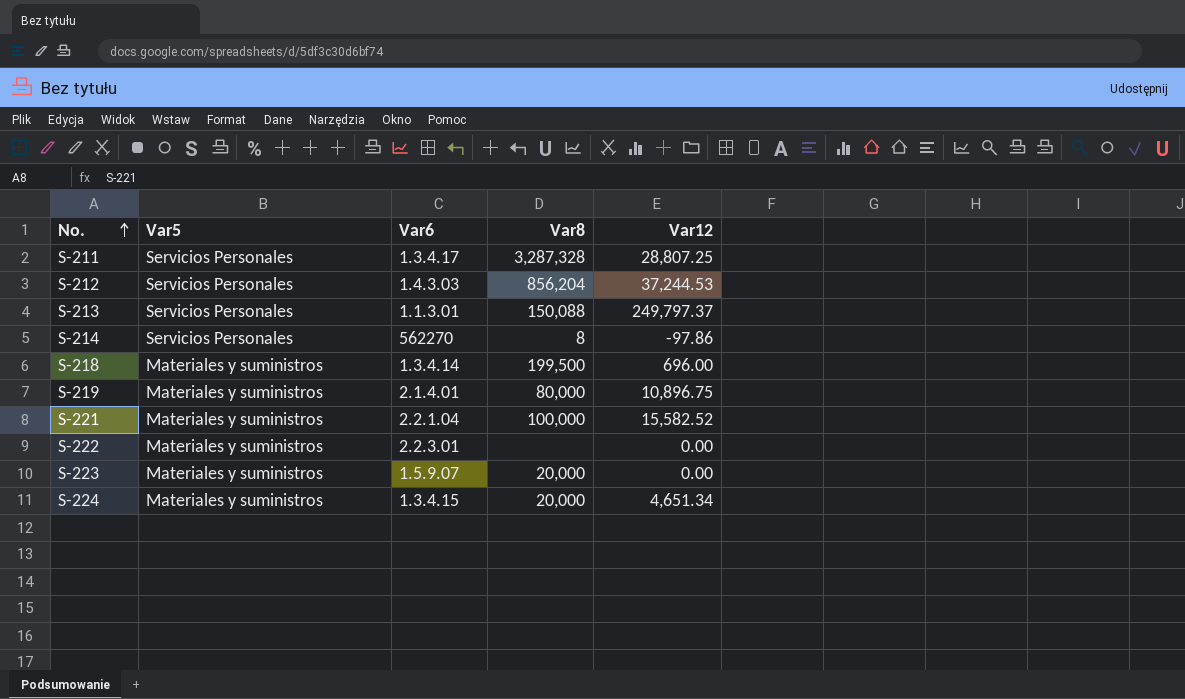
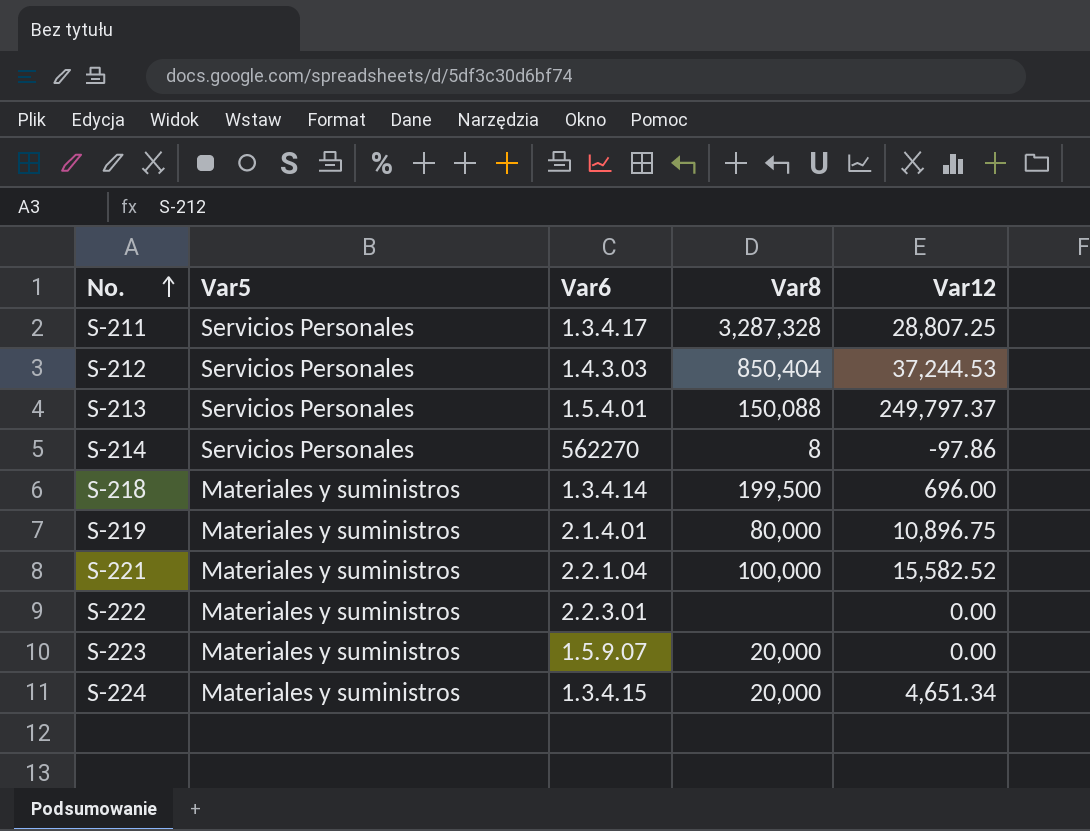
S-212 | Var8: 856,204 -> 850,404
S-213 | Var6: 1.1.3.01 -> 1.5.4.01

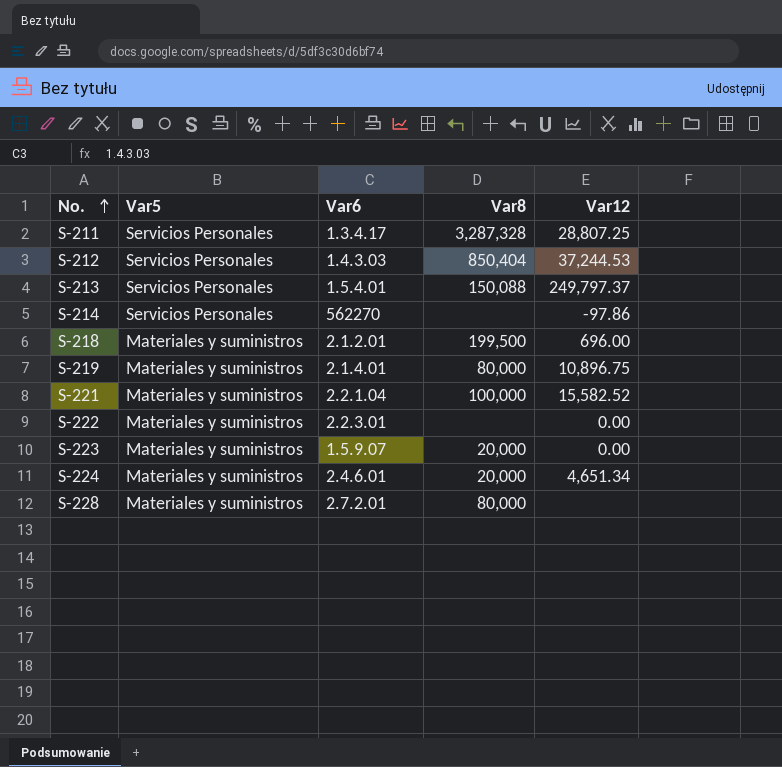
S-214 | Var8: 8 -> none
S-218 | Var6: 1.3.4.14 -> 2.1.2.01
S-224 | Var6: 1.3.4.15 -> 2.4.6.01
row S-228: none -> Materiales y suministros | 2.7.2.01 | 80,000 | none

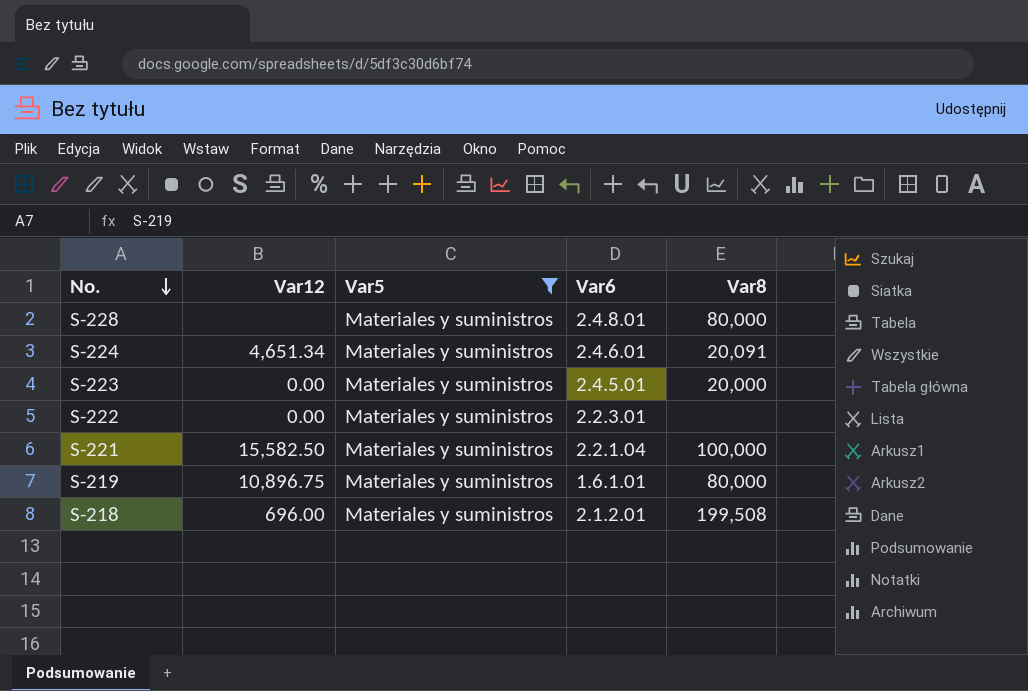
filter: none -> Var5 = Materiales y suministros
row order: No. ascending -> No. descending
column Var12 | position: 5 -> 2
S-228 | Var6: 2.7.2.01 -> 2.4.8.01
S-224 | Var8: 20,000 -> 20,091
S-223 | Var6: 1.5.9.07 -> 2.4.5.01
S-221 | Var12: 15,582.52 -> 15,582.50
S-219 | Var6: 2.1.4.01 -> 1.6.1.01
S-218 | Var8: 199,500 -> 199,508

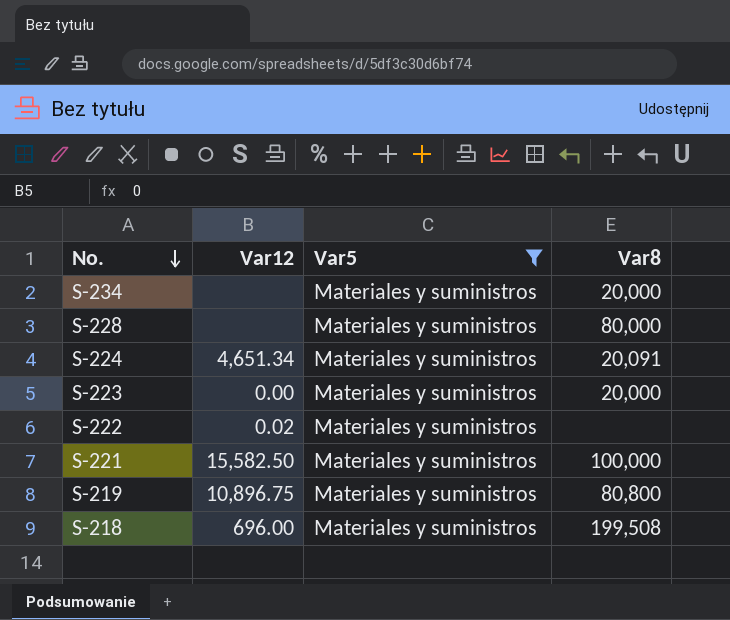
column Var6 | position: 4 -> none
row S-234: none -> none | Materiales y suministros | 20,000
S-222 | Var12: 0.00 -> 0.02
S-219 | Var8: 80,000 -> 80,800

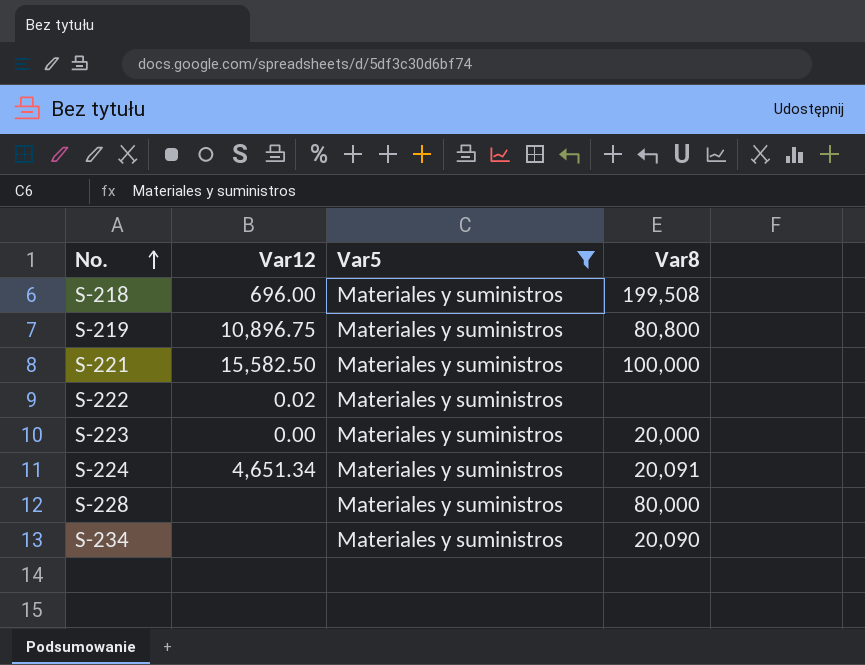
row order: No. descending -> No. ascending
S-234 | Var8: 20,000 -> 20,090

